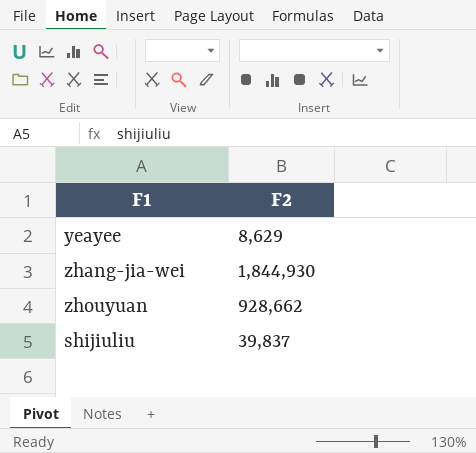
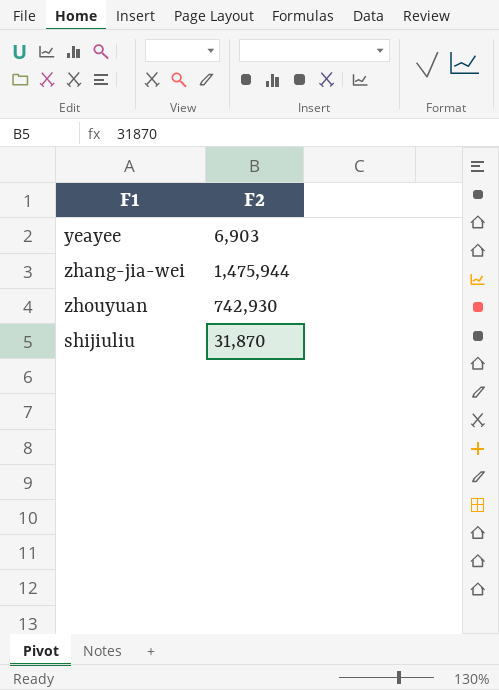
yeayee | F2: 8,629 -> 6,903
zhang-jia-wei | F2: 1,844,930 -> 1,475,944
zhouyuan | F2: 928,662 -> 742,930
shijiuliu | F2: 39,837 -> 31,870

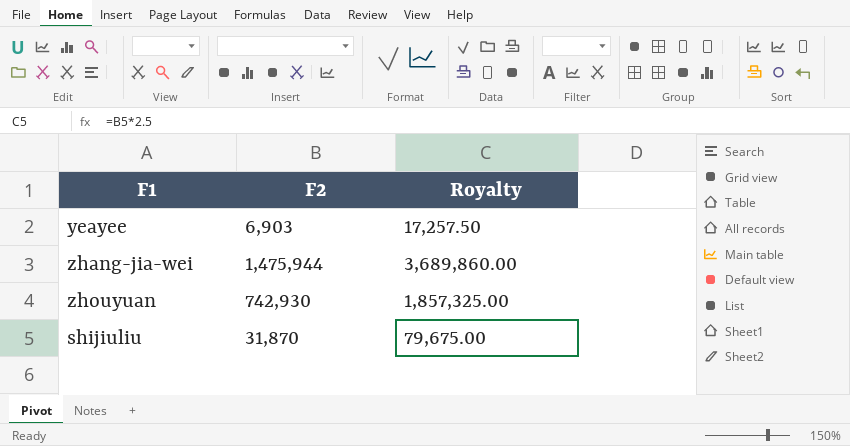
column Royalty | formula: none -> [F2] * 2.5

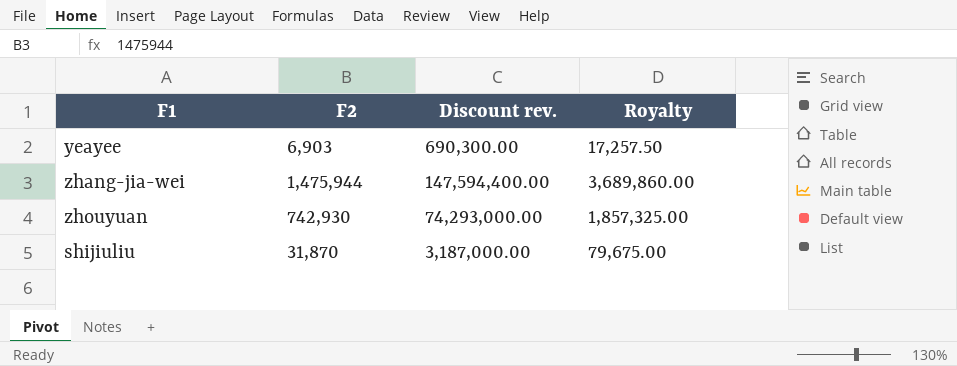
column Discount rev. | formula: none -> [F2] * 100

